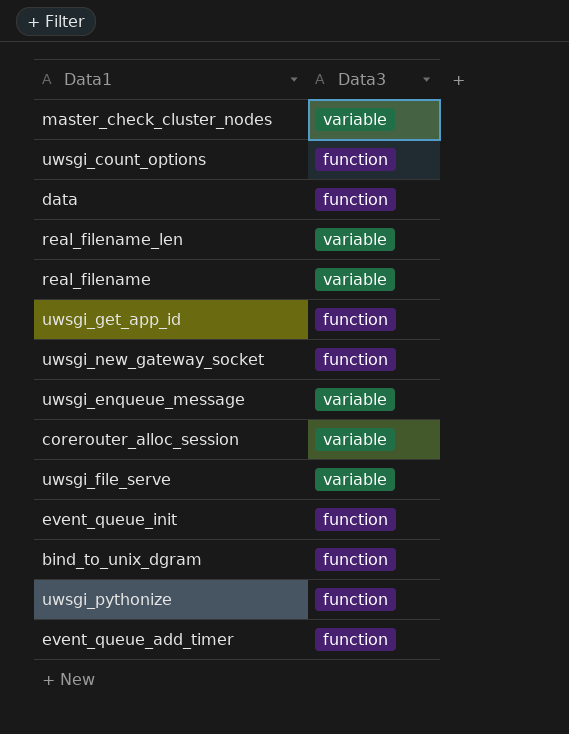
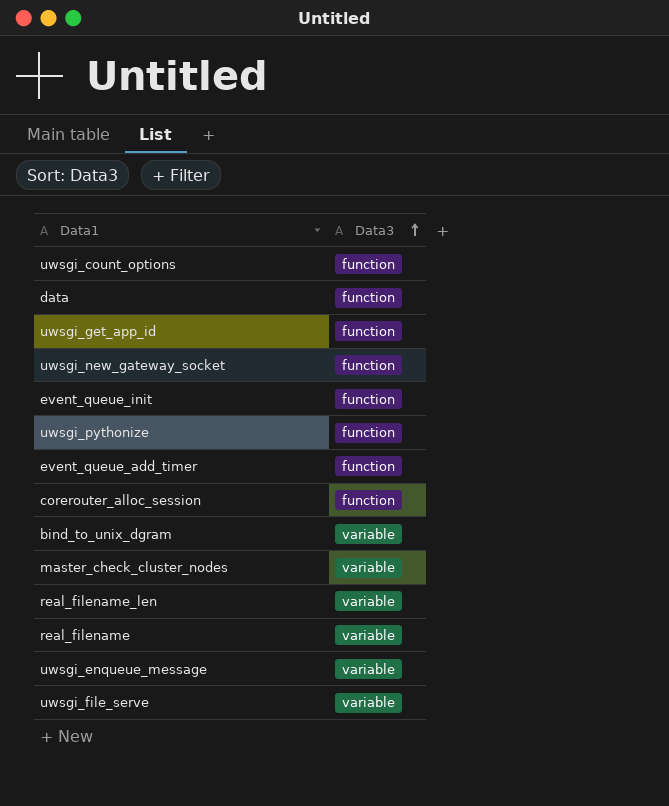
row order: none -> Data3 ascending
corerouter_alloc_session | Data3: variable -> function
bind_to_unix_dgram | Data3: function -> variable

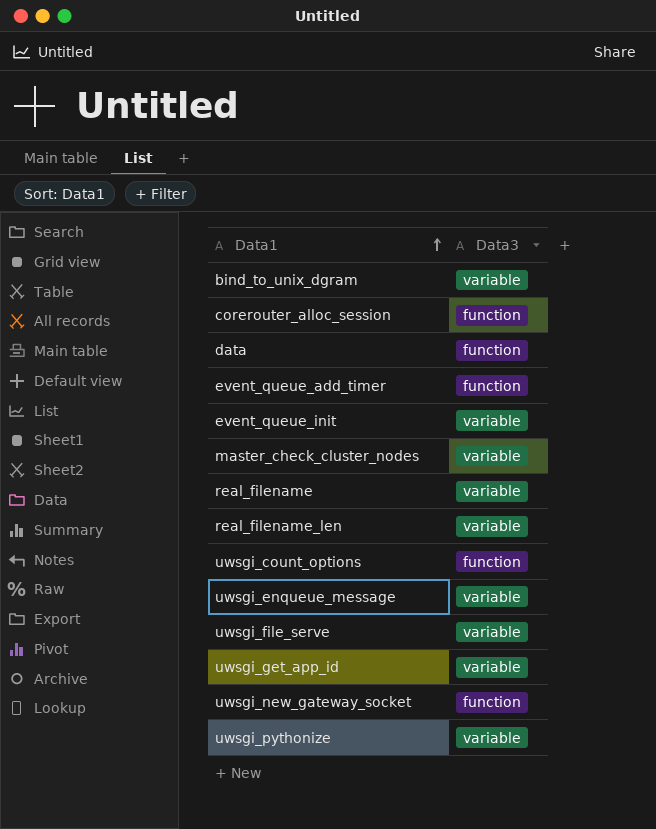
row order: Data3 ascending -> Data1 ascending
event_queue_init | Data3: function -> variable
uwsgi_get_app_id | Data3: function -> variable
uwsgi_pythonize | Data3: function -> variable

